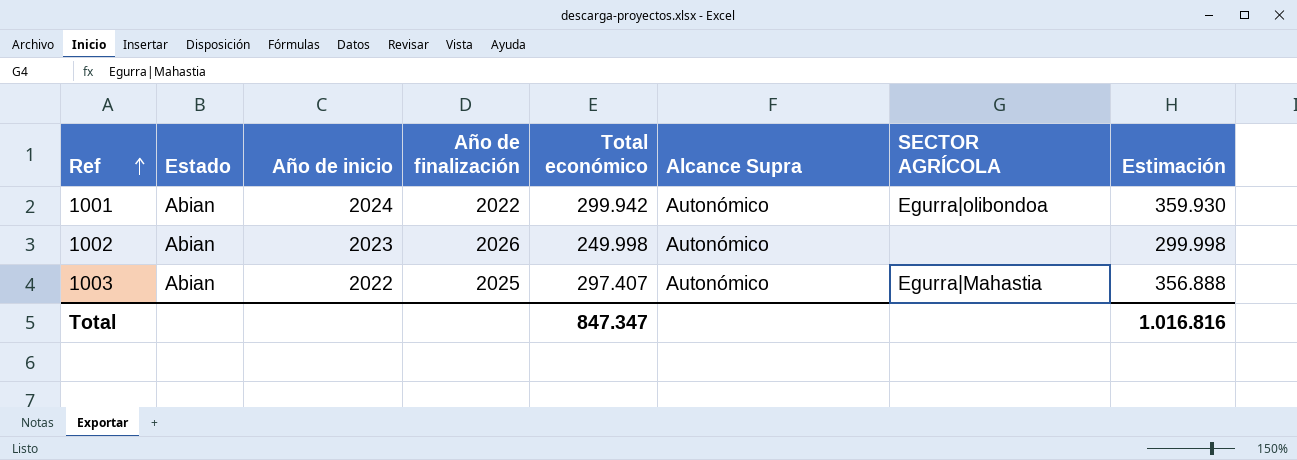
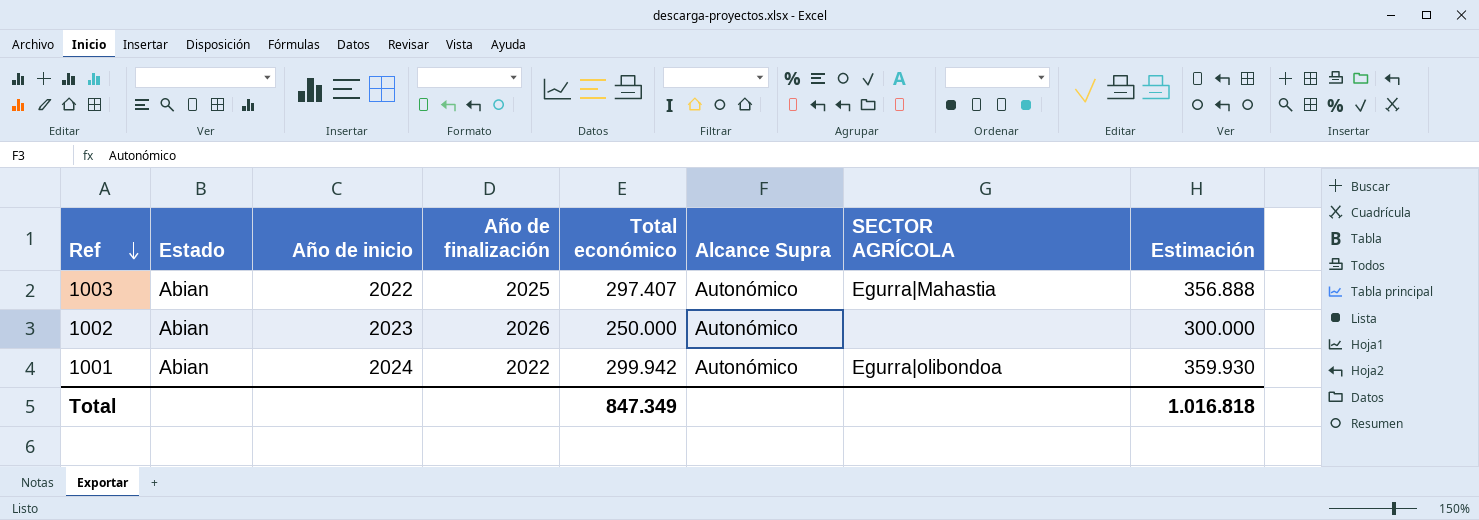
row order: Ref ascending -> Ref descending
1002 | Total económico: 249.998 -> 250.000
1002 | Estimación: 299.998 -> 300.000
Total | Total económico: 847.347 -> 847.349
Total | Estimación: 1.016.816 -> 1.016.818

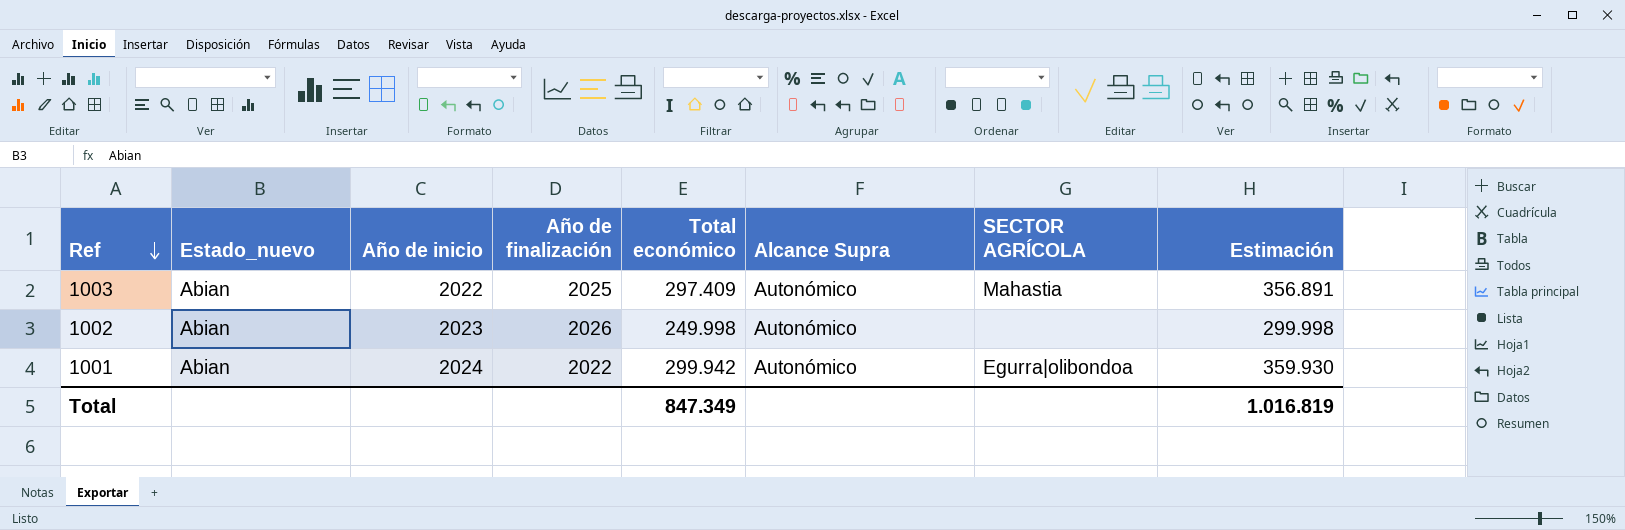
column name: Estado -> Estado_nuevo
1003 | Total económico: 297.407 -> 297.409
1003 | SECTOR AGRÍCOLA: Egurra|Mahastia -> Mahastia
1003 | Estimación: 356.888 -> 356.891
1002 | Total económico: 250.000 -> 249.998
1002 | Estimación: 300.000 -> 299.998
Total | Estimación: 1.016.818 -> 1.016.819

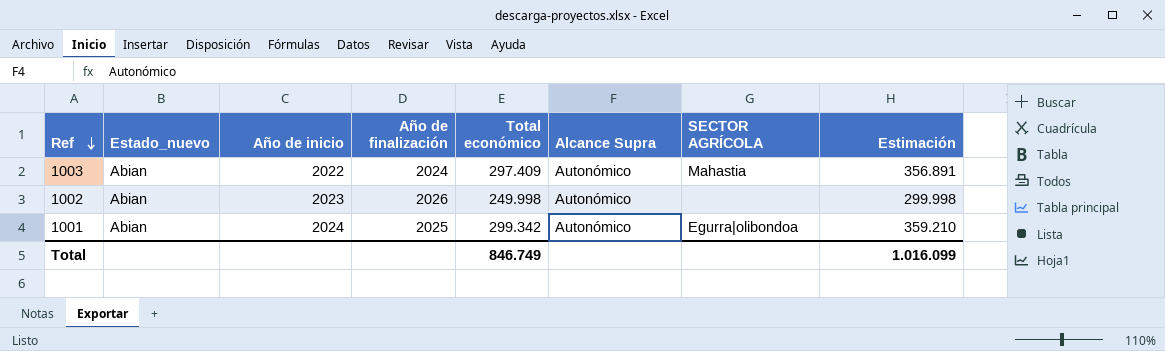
1003 | Año de finalización: 2025 -> 2024
1001 | Año de finalización: 2022 -> 2025
1001 | Total económico: 299.942 -> 299.342
1001 | Estimación: 359.930 -> 359.210
Total | Total económico: 847.349 -> 846.749
Total | Estimación: 1.016.819 -> 1.016.099

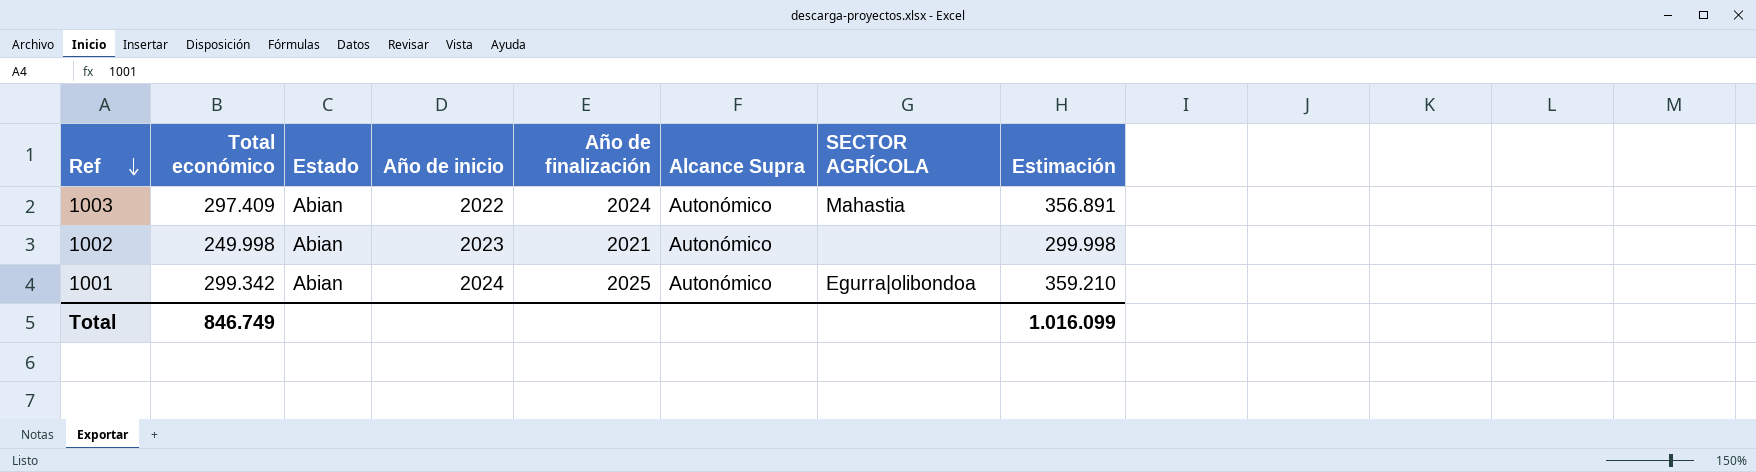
column Total económico | position: 5 -> 2
column name: Estado_nuevo -> Estado
1002 | Año de finalización: 2026 -> 2021

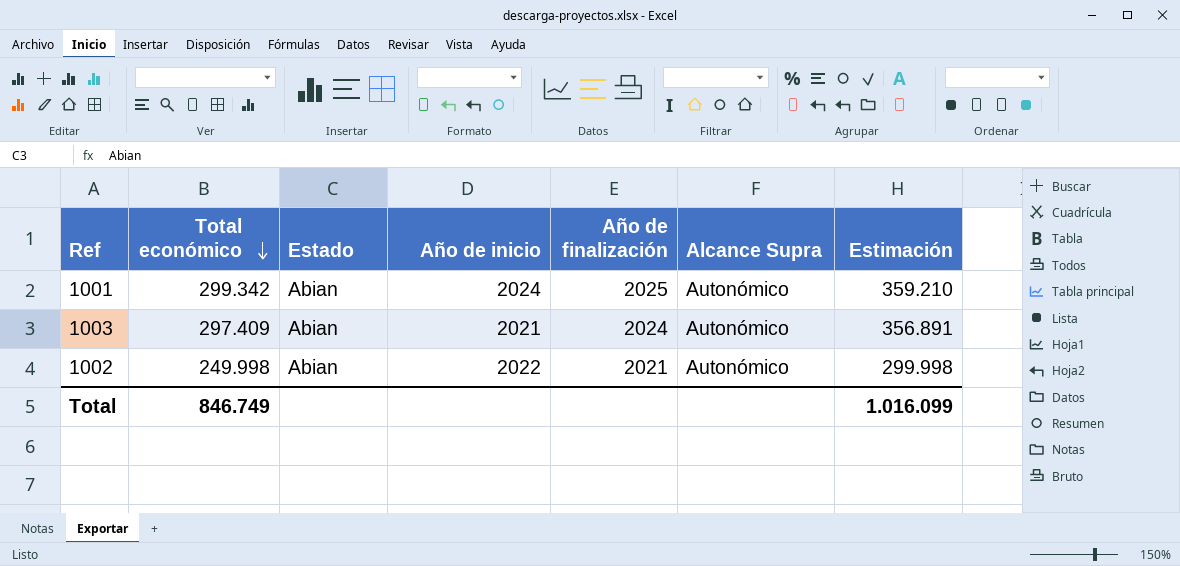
row order: Ref descending -> Total económico descending
column SECTOR AGRÍCOLA | position: 7 -> none
1003 | Año de inicio: 2022 -> 2021
1002 | Año de inicio: 2023 -> 2022

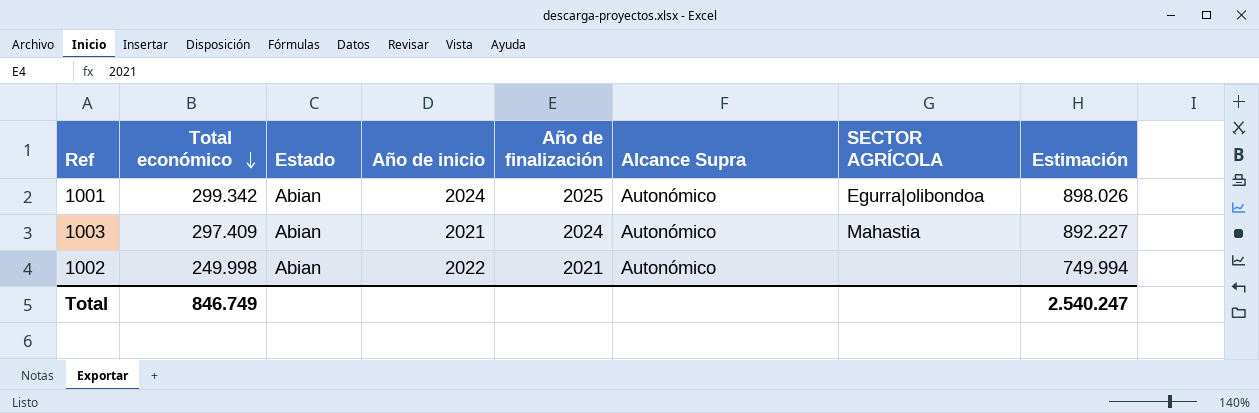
column SECTOR AGRÍCOLA | position: none -> 7
column Estimación | formula: [Total económico] * 1,2 -> [Total económico] * 3
Total | Estimación: 1.016.099 -> 2.540.247

